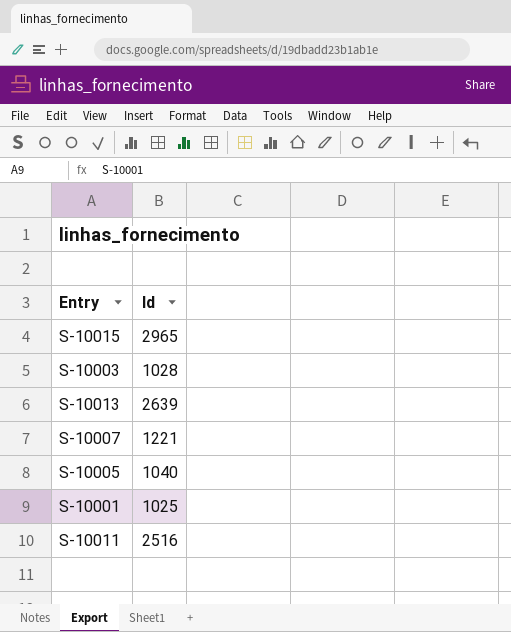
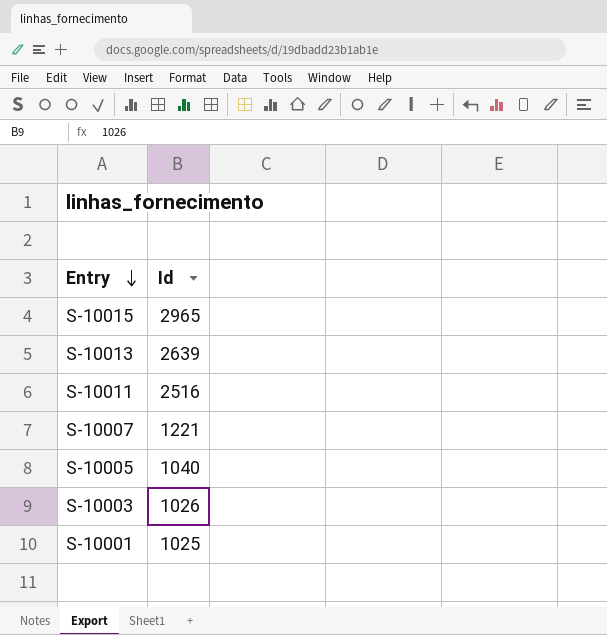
row order: none -> Entry descending
S-10003 | Id: 1028 -> 1026

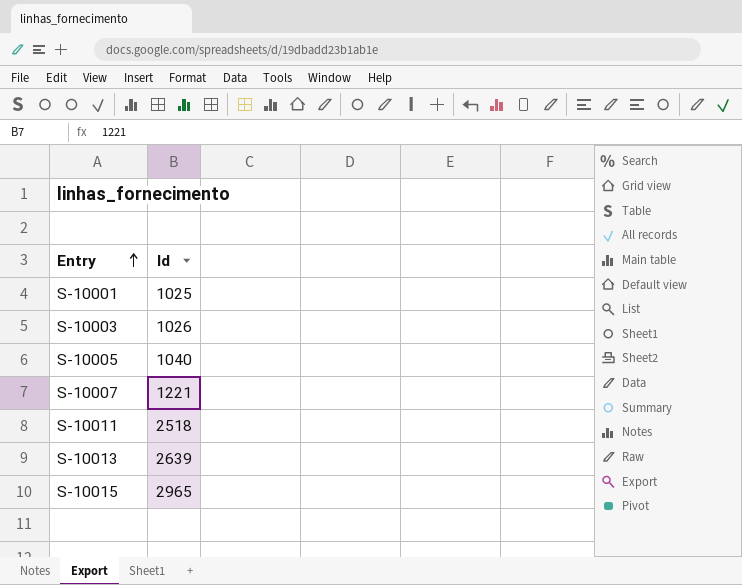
row order: Entry descending -> Entry ascending
S-10011 | Id: 2516 -> 2518

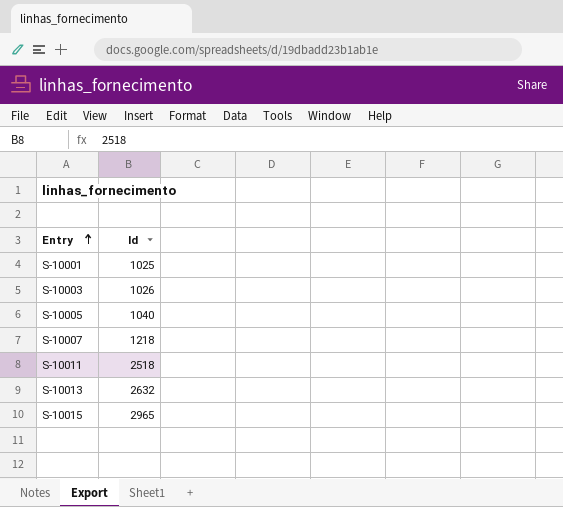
S-10007 | Id: 1221 -> 1218
S-10013 | Id: 2639 -> 2632

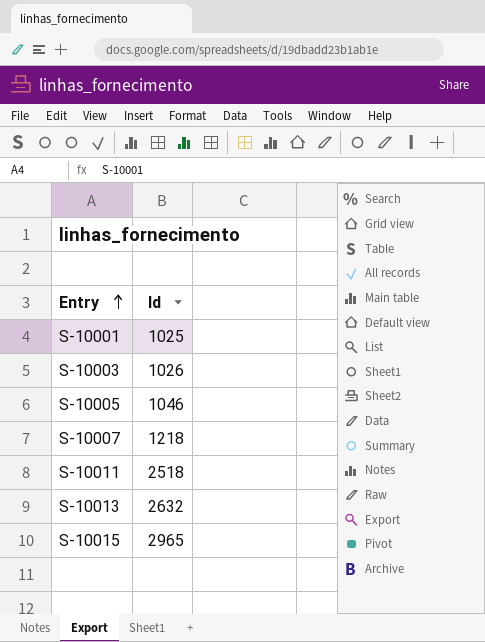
S-10005 | Id: 1040 -> 1046

